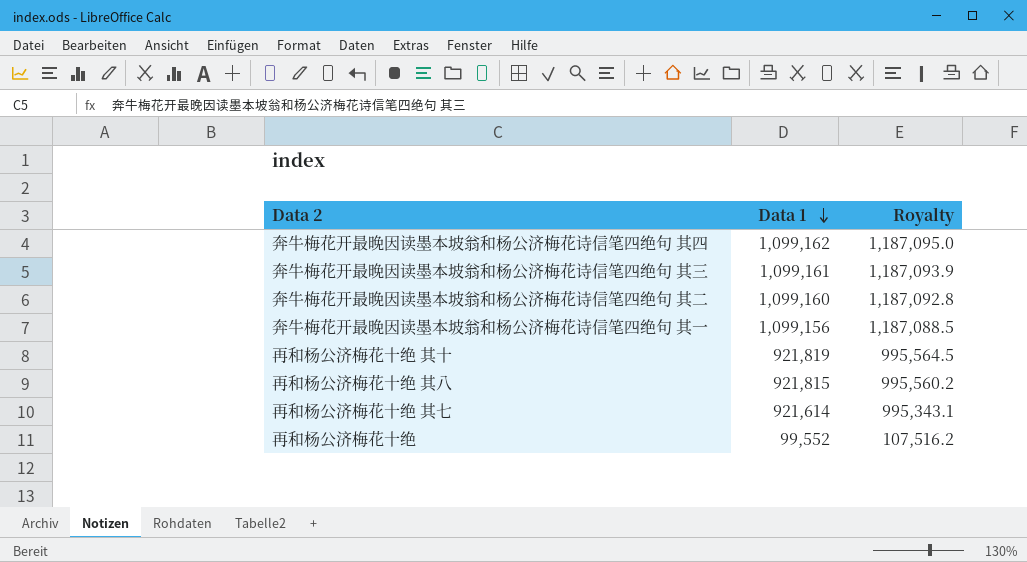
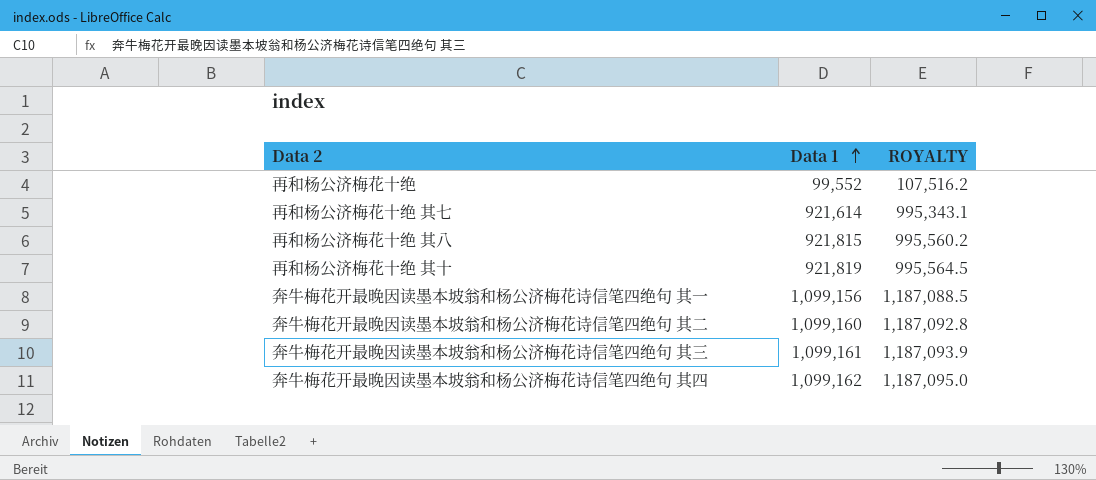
row order: Data 1 descending -> Data 1 ascending
column name: Royalty -> ROYALTY

